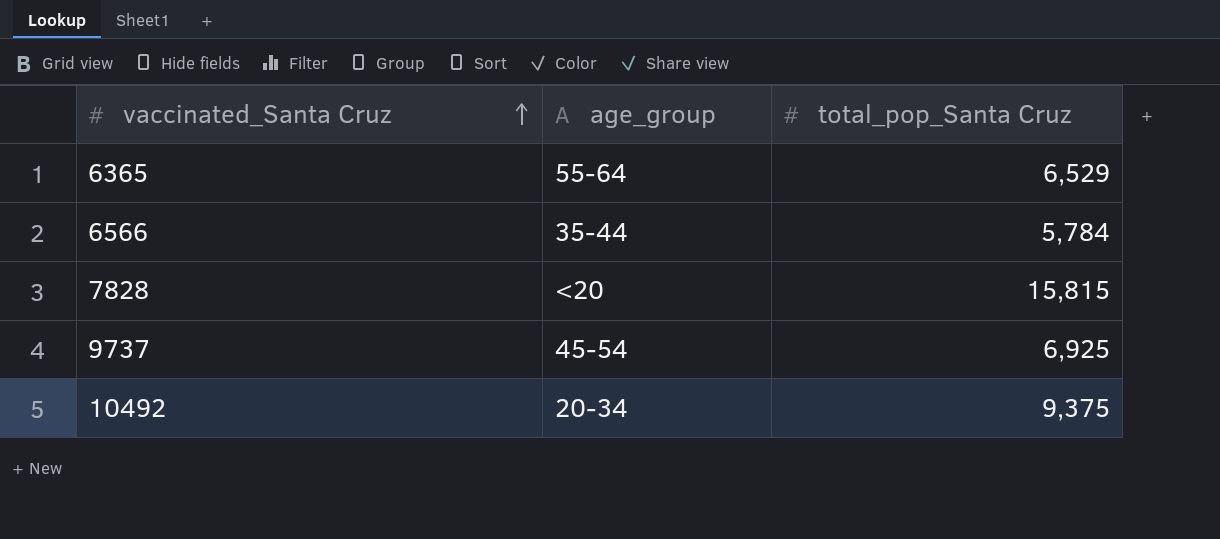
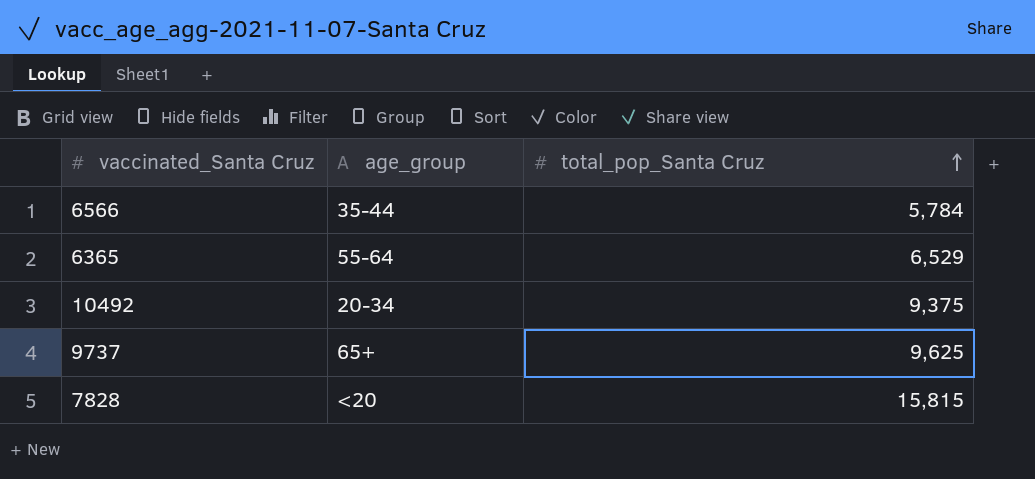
row order: vaccinated_Santa Cruz ascending -> total_pop_Santa Cruz ascending
9737 | age_group: 45-54 -> 65+
9737 | total_pop_Santa Cruz: 6,925 -> 9,625

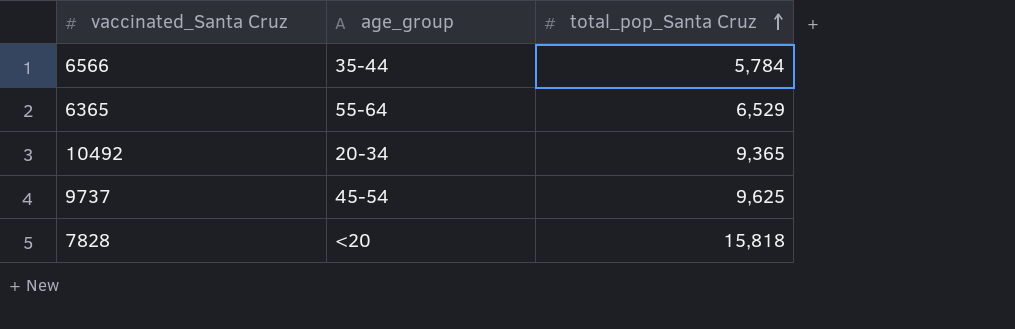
10492 | total_pop_Santa Cruz: 9,375 -> 9,365
9737 | age_group: 65+ -> 45-54
7828 | total_pop_Santa Cruz: 15,815 -> 15,818

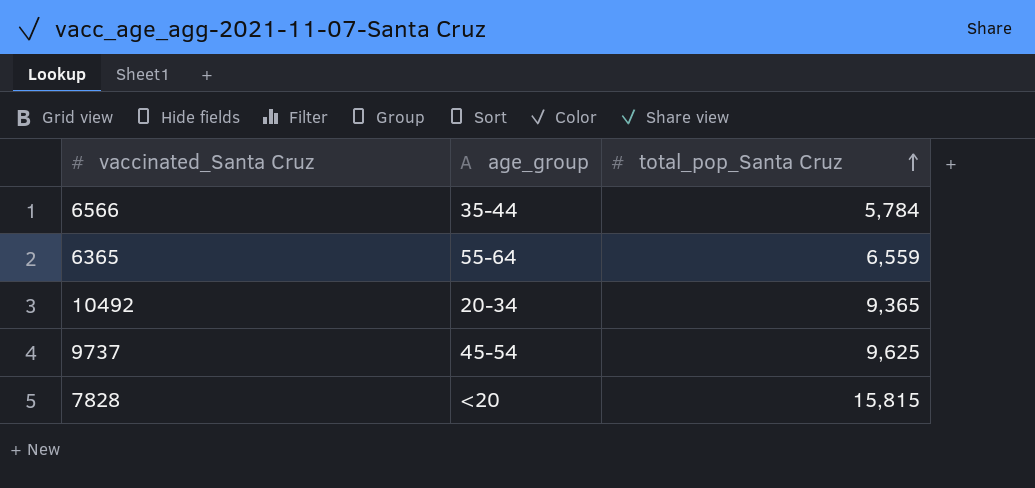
6365 | total_pop_Santa Cruz: 6,529 -> 6,559
7828 | total_pop_Santa Cruz: 15,818 -> 15,815

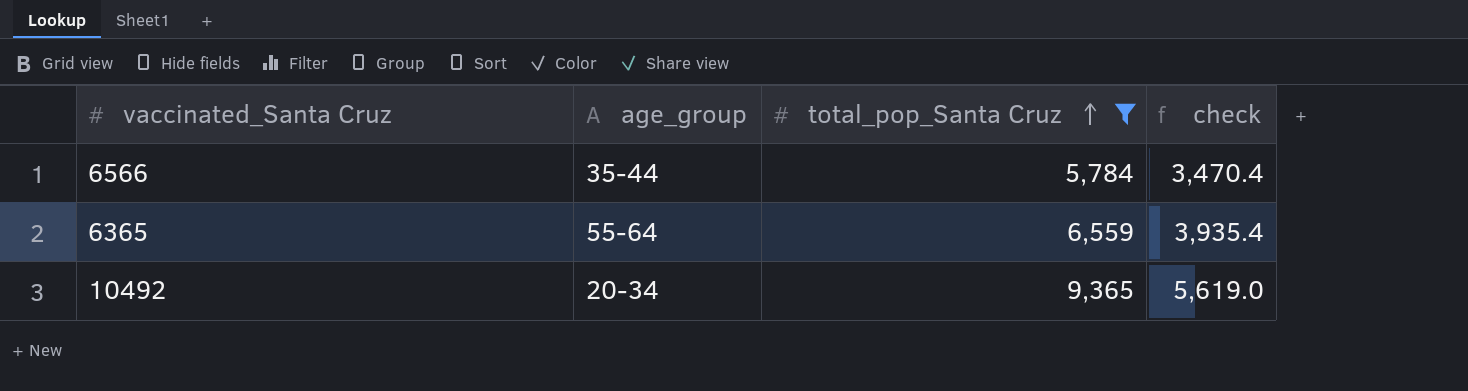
filter: none -> total_pop_Santa Cruz <= 9,365
column check | formula: none -> [total_pop_Santa Cruz] * 0.6

